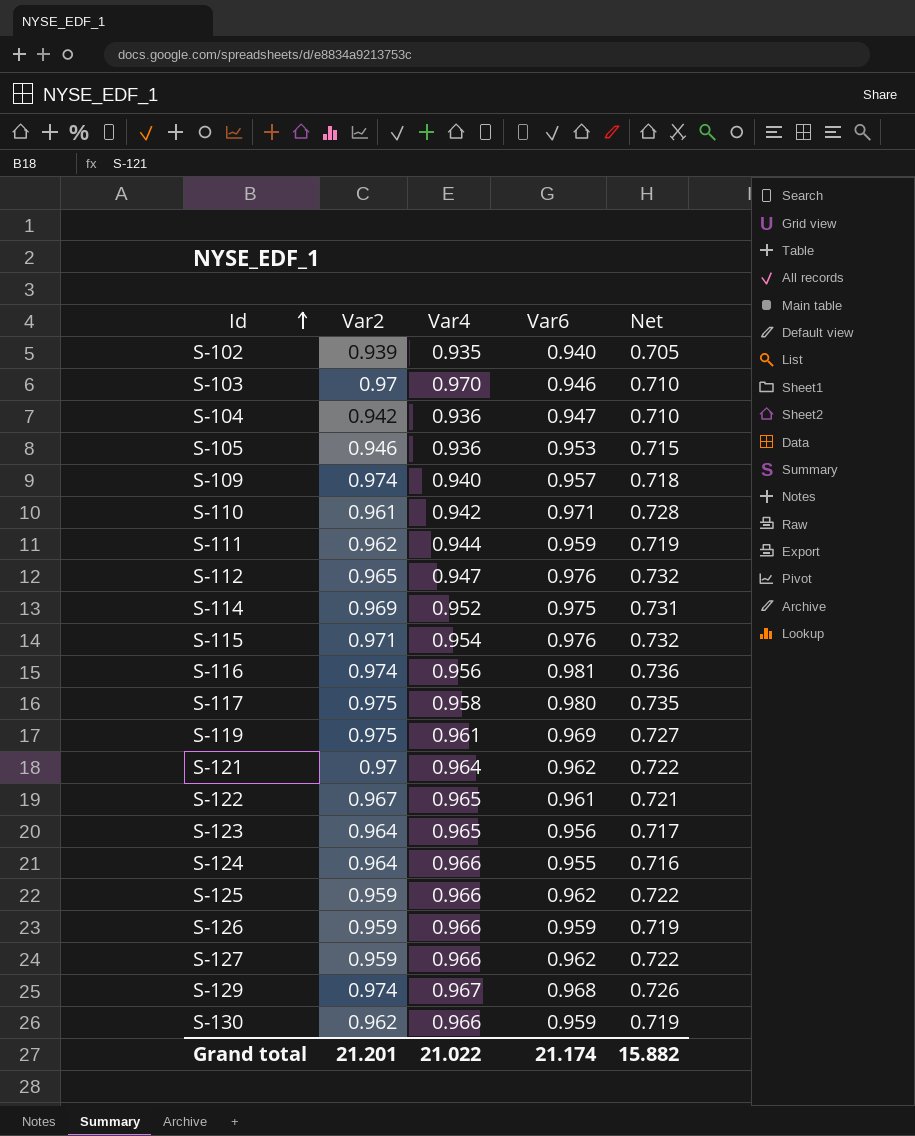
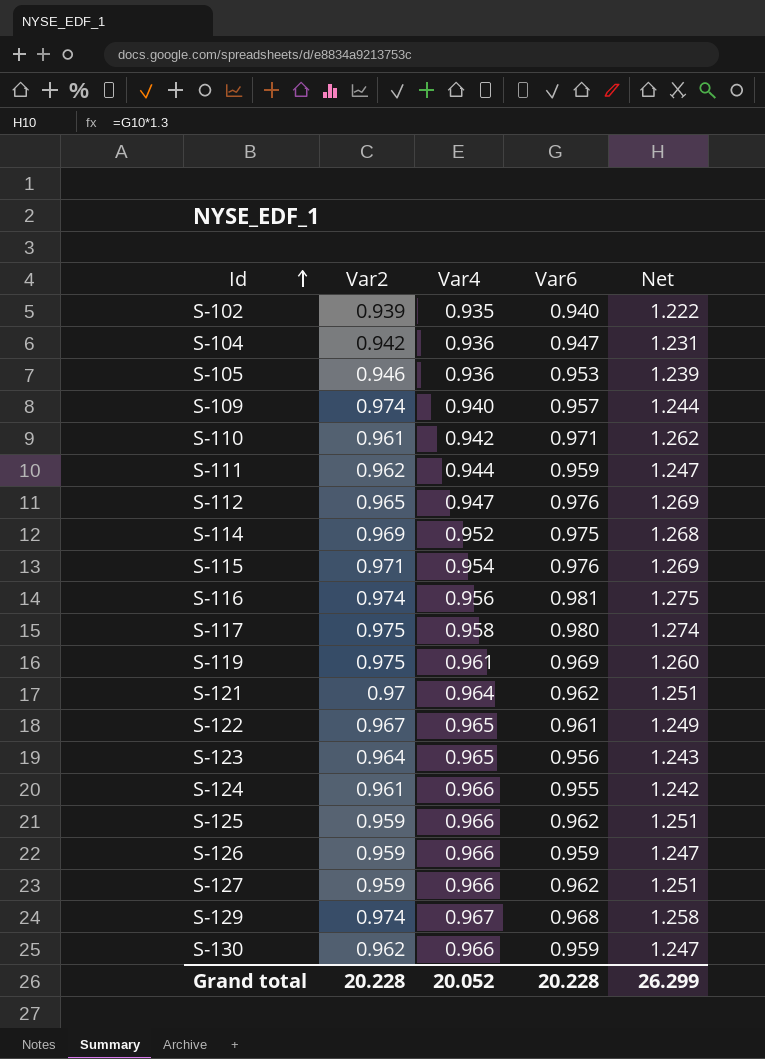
column Net | formula: [Var6] * 0.75 -> [Var6] * 1.3
row S-103: 0.97 | 0.970 | 0.946 | 0.710 -> none
S-124 | Var2: 0.964 -> 0.961
Grand total | Var2: 21.201 -> 20.228
Grand total | Var4: 21.022 -> 20.052
Grand total | Var6: 21.174 -> 20.228
Grand total | Net: 15.882 -> 26.299

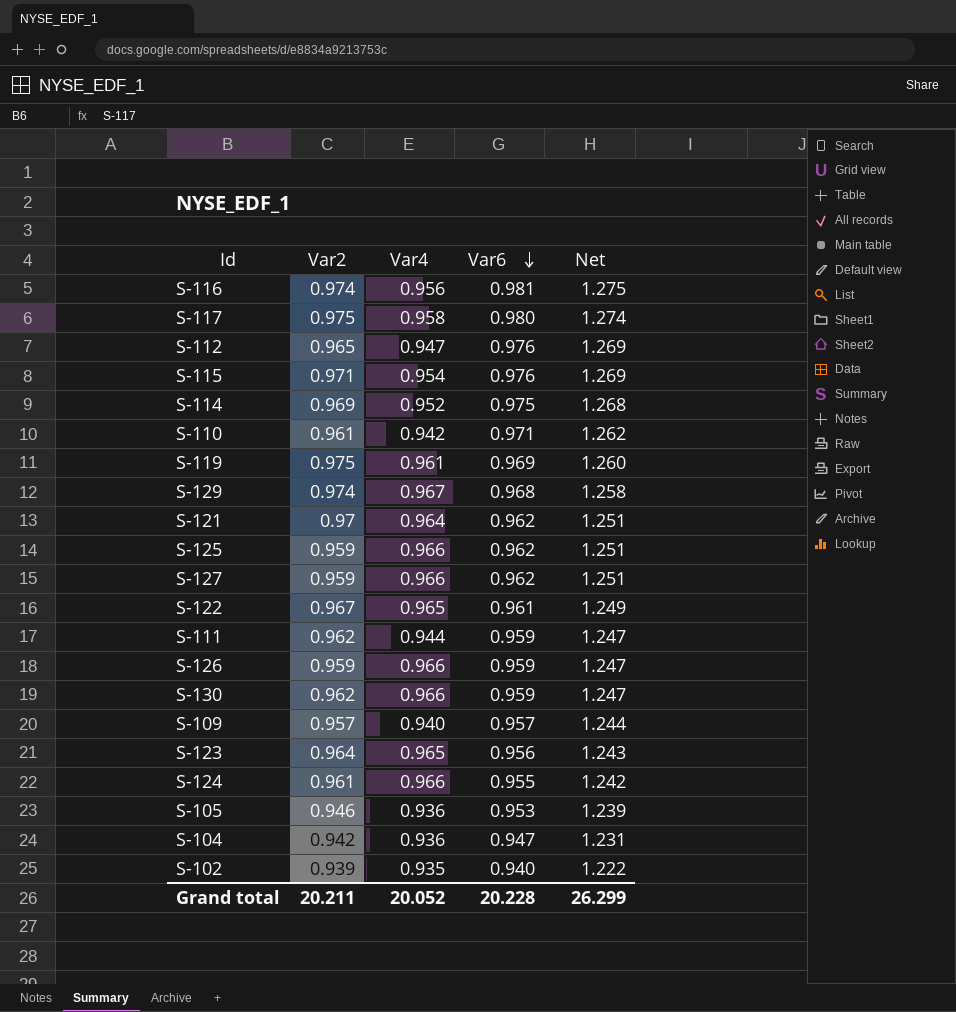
row order: Id ascending -> Var6 descending
S-109 | Var2: 0.974 -> 0.957
Grand total | Var2: 20.228 -> 20.211

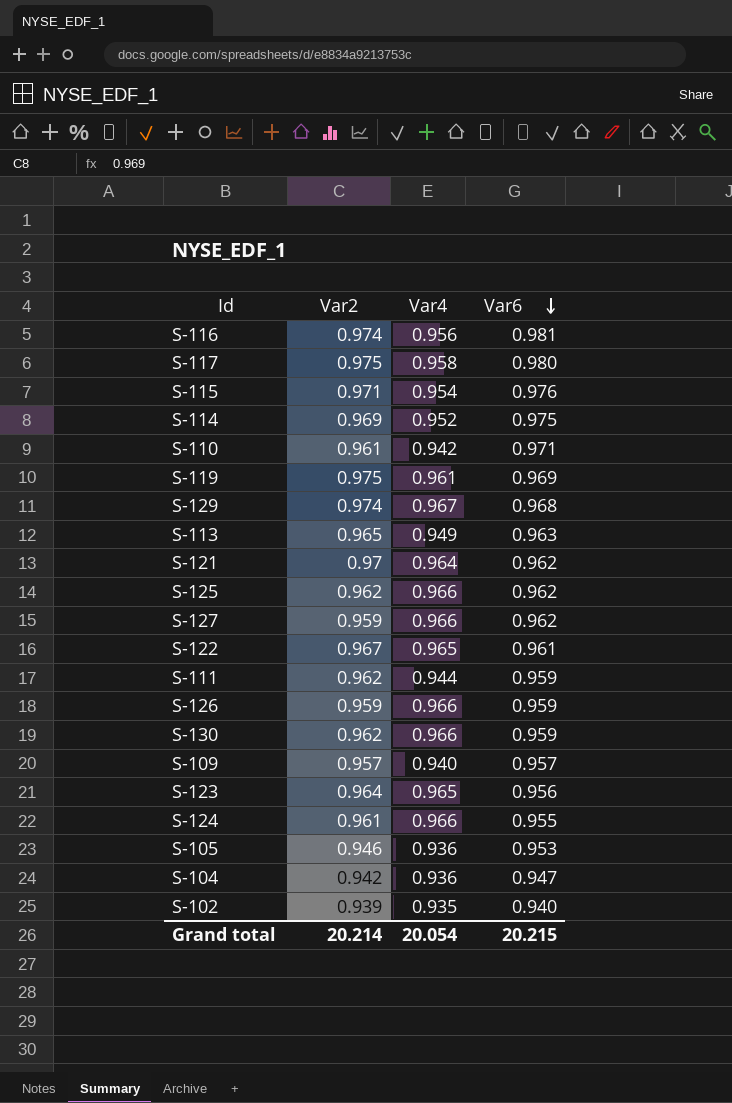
column Net | formula: [Var6] * 1.3 -> none
row S-112: 0.965 | 0.947 | 0.976 | 1.269 -> none
row S-113: none -> 0.965 | 0.949 | 0.963
S-125 | Var2: 0.959 -> 0.962
Grand total | Var2: 20.211 -> 20.214
Grand total | Var4: 20.052 -> 20.054
Grand total | Var6: 20.228 -> 20.215

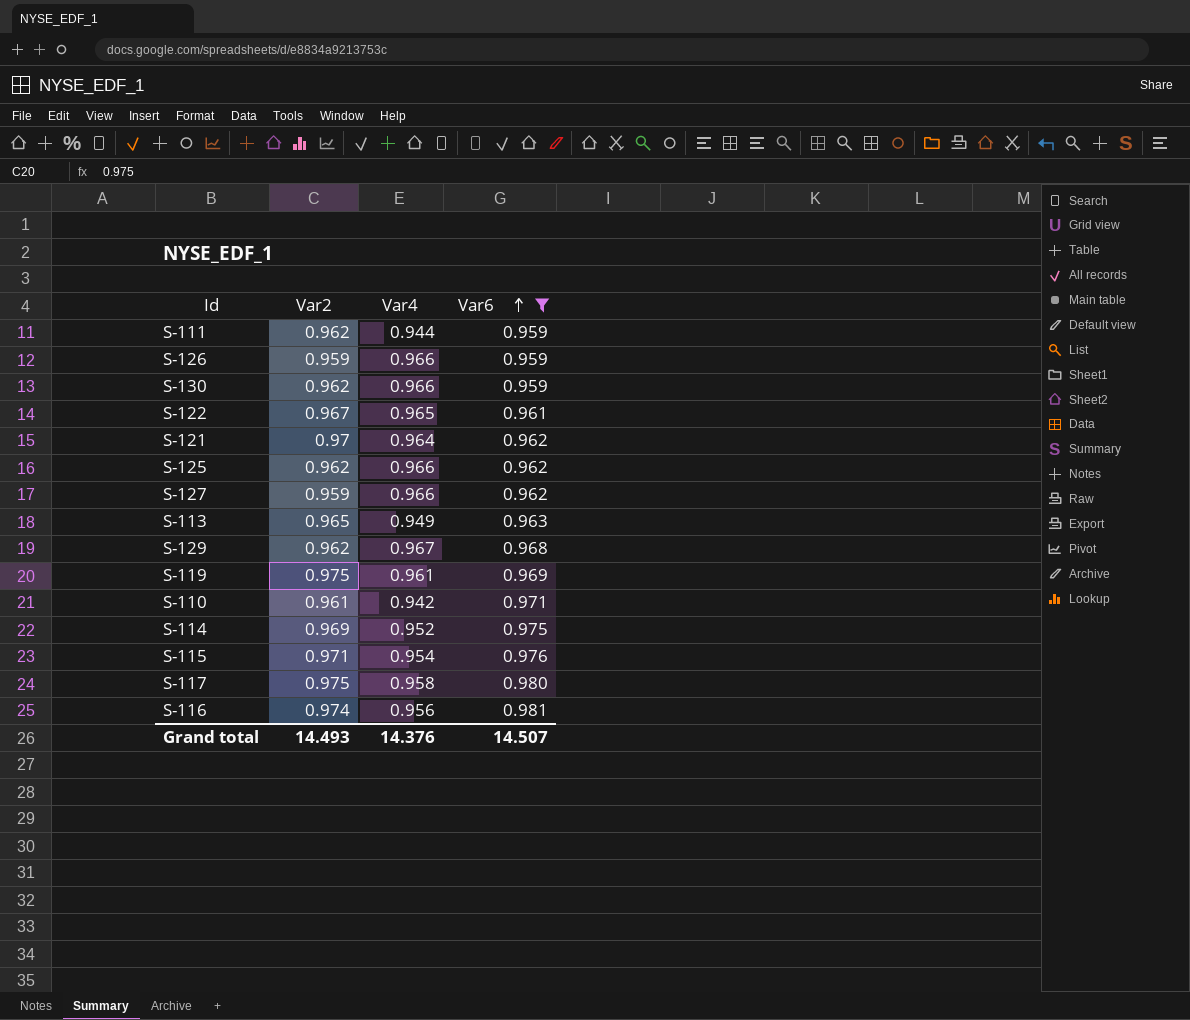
filter: none -> Var6 >= 0.959
row order: Var6 descending -> Var6 ascending
S-129 | Var2: 0.974 -> 0.962
Grand total | Var2: 20.214 -> 14.493
Grand total | Var4: 20.054 -> 14.376
Grand total | Var6: 20.215 -> 14.507

